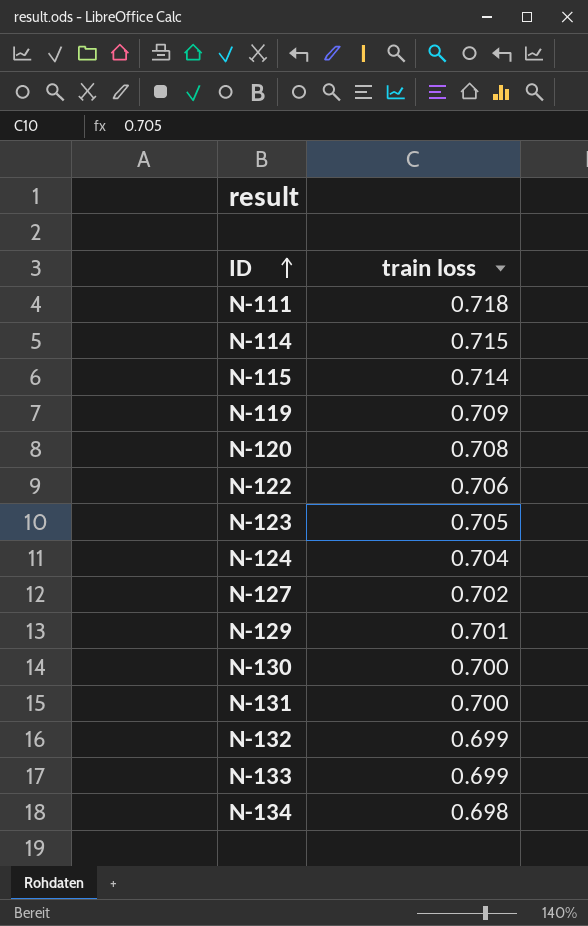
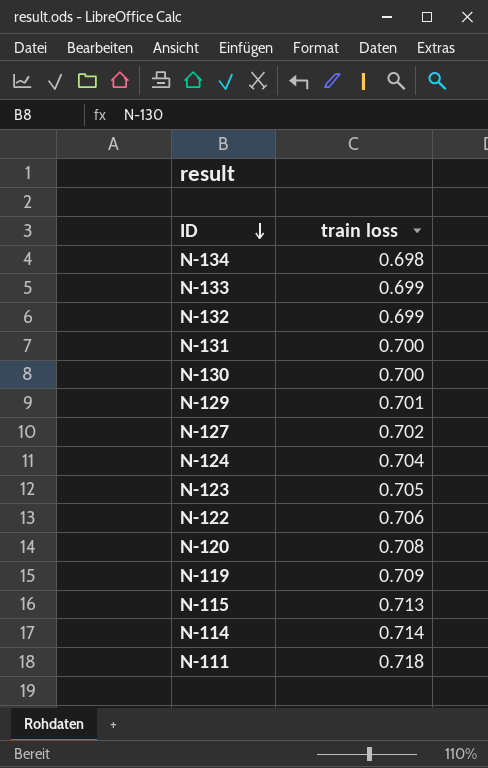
row order: ID ascending -> ID descending
N-115 | train loss: 0.714 -> 0.713
N-114 | train loss: 0.715 -> 0.714

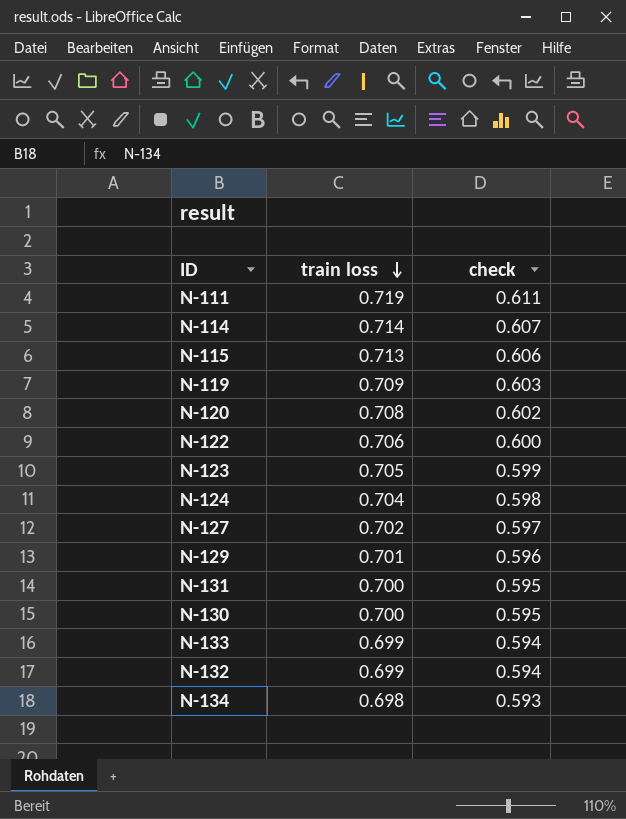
row order: ID descending -> train loss descending
column check | formula: none -> [train loss] * 0.85
N-111 | train loss: 0.718 -> 0.719

